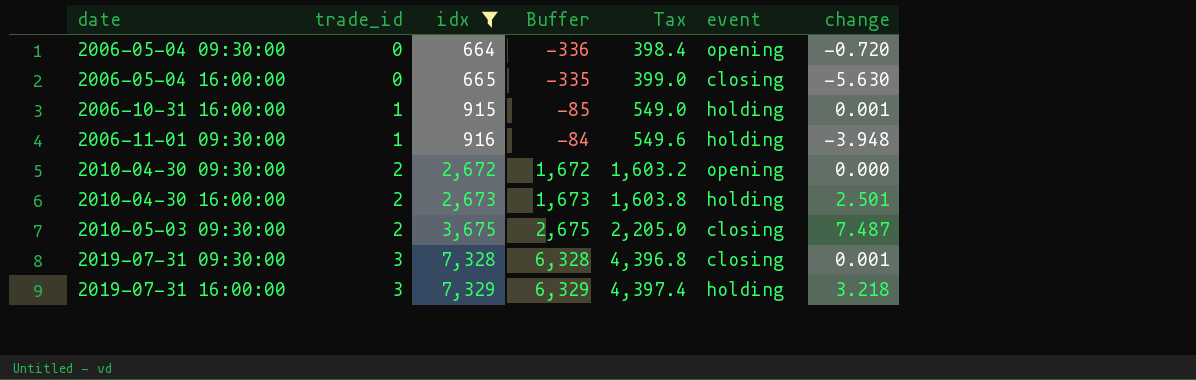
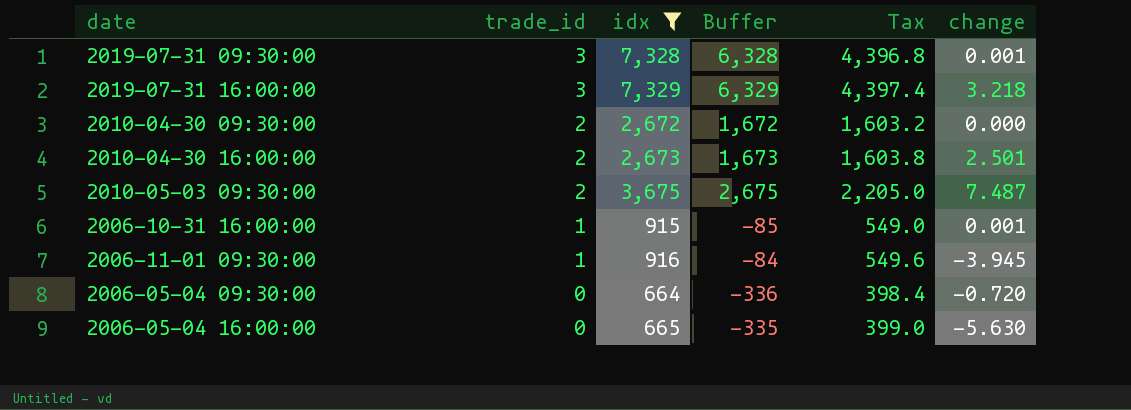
row order: date ascending -> trade_id descending
column event | position: 6 -> none
2006-11-01 09:30:00 | change: -3.948 -> -3.945

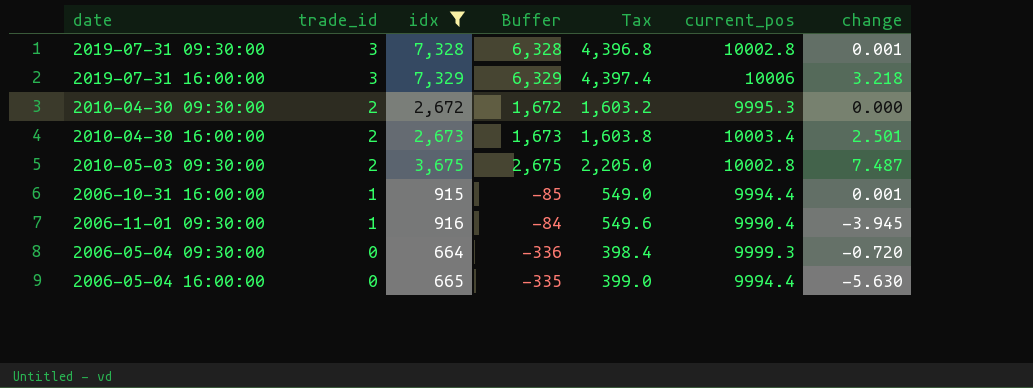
column current_pos | position: none -> 6

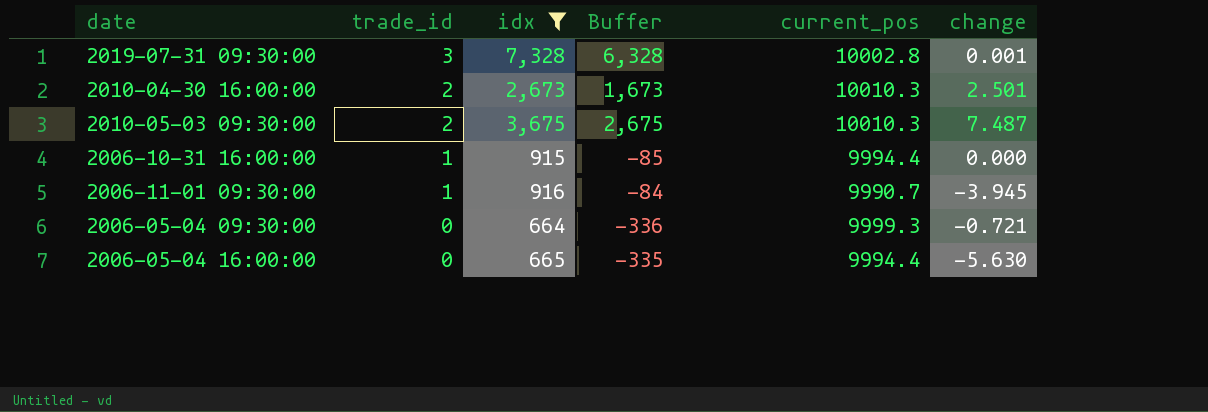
column Tax | formula: [idx] * 0.6 -> none
row 2019-07-31 16:00:00: 3 | 7,329 | 6,329 | 4,397.4 | 10006 | 3.218 -> none
row 2010-04-30 09:30:00: 2 | 2,672 | 1,672 | 1,603.2 | 9995.3 | 0.000 -> none
2010-04-30 16:00:00 | current_pos: 10003.4 -> 10010.3
2010-05-03 09:30:00 | current_pos: 10002.8 -> 10010.3
2006-10-31 16:00:00 | change: 0.001 -> 0.000
2006-11-01 09:30:00 | current_pos: 9990.4 -> 9990.7
2006-05-04 09:30:00 | change: -0.720 -> -0.721

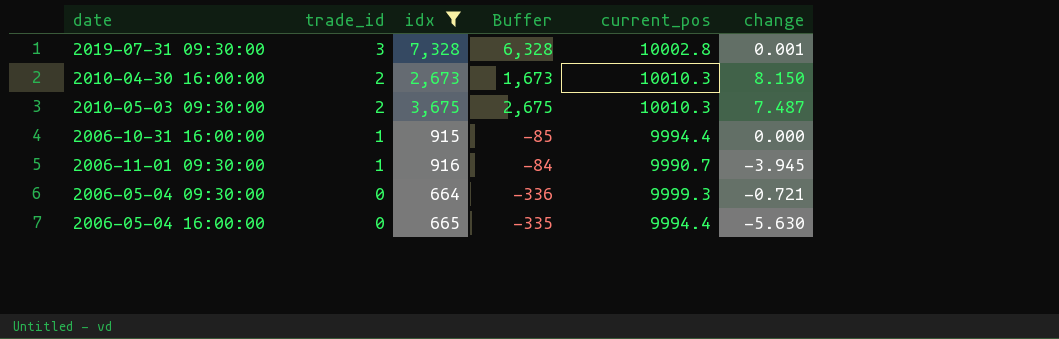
2010-04-30 16:00:00 | change: 2.501 -> 8.150

